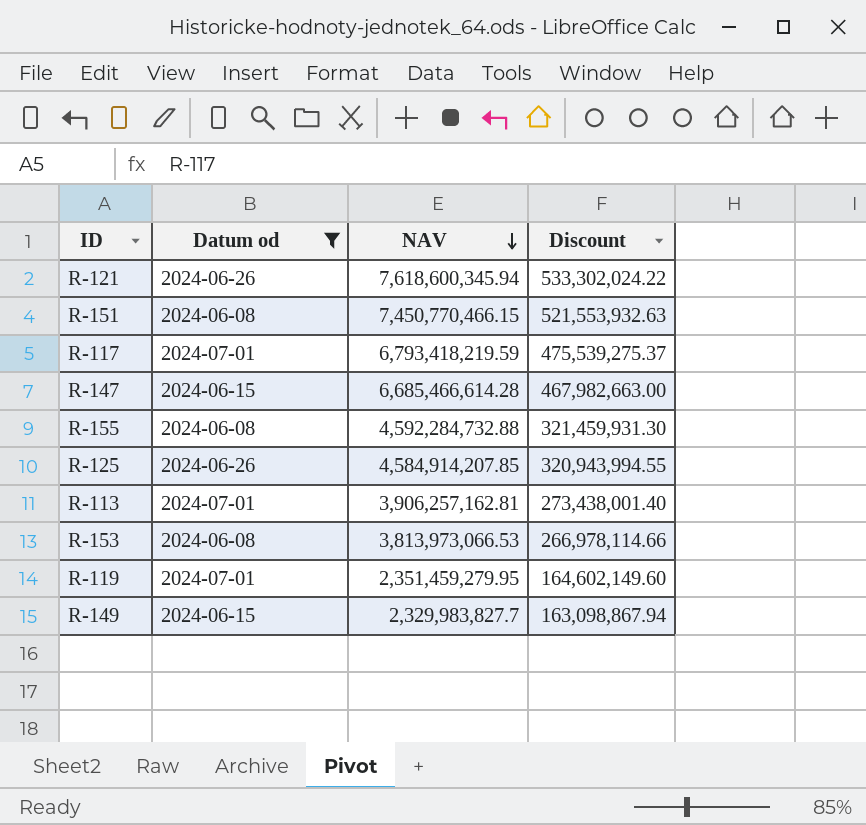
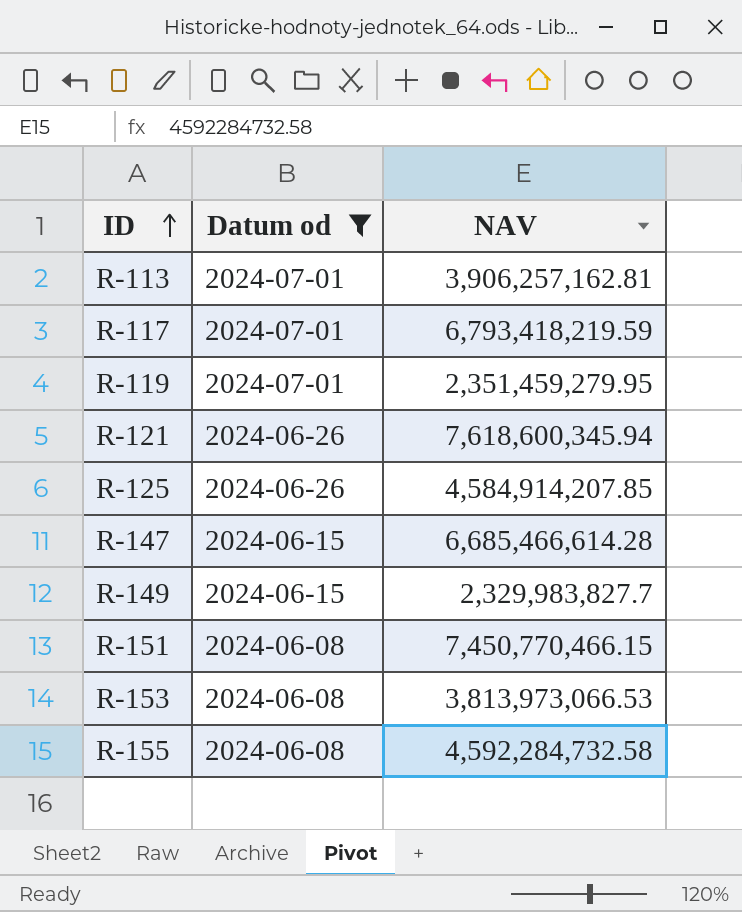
row order: NAV descending -> ID ascending
column Discount | formula: [NAV] * 0.07 -> none
R-155 | NAV: 4,592,284,732.88 -> 4,592,284,732.58

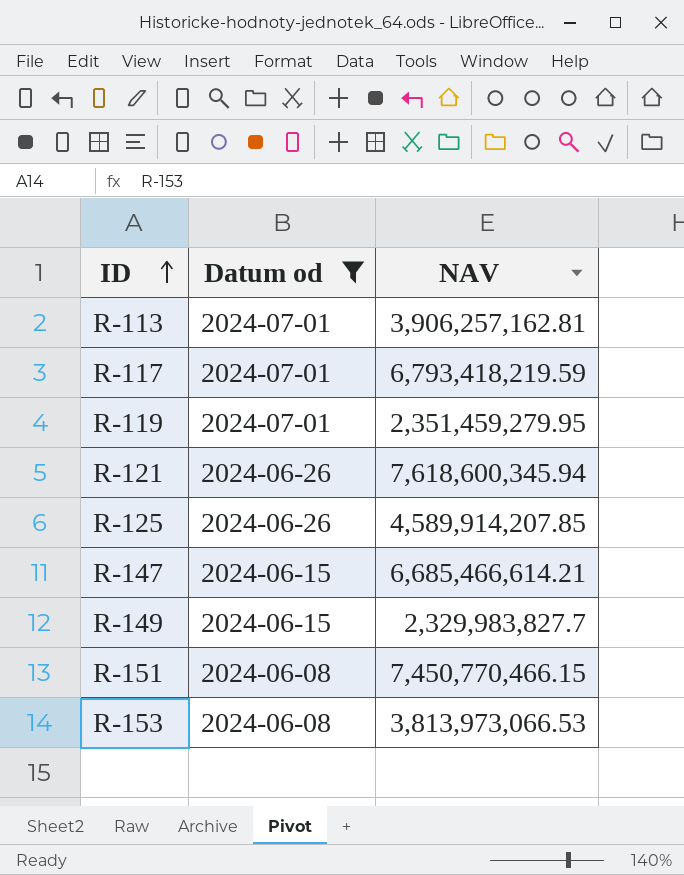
row R-155: 2024-06-08 | 4,592,284,732.58 -> none
R-125 | NAV: 4,584,914,207.85 -> 4,589,914,207.85
R-147 | NAV: 6,685,466,614.28 -> 6,685,466,614.21

